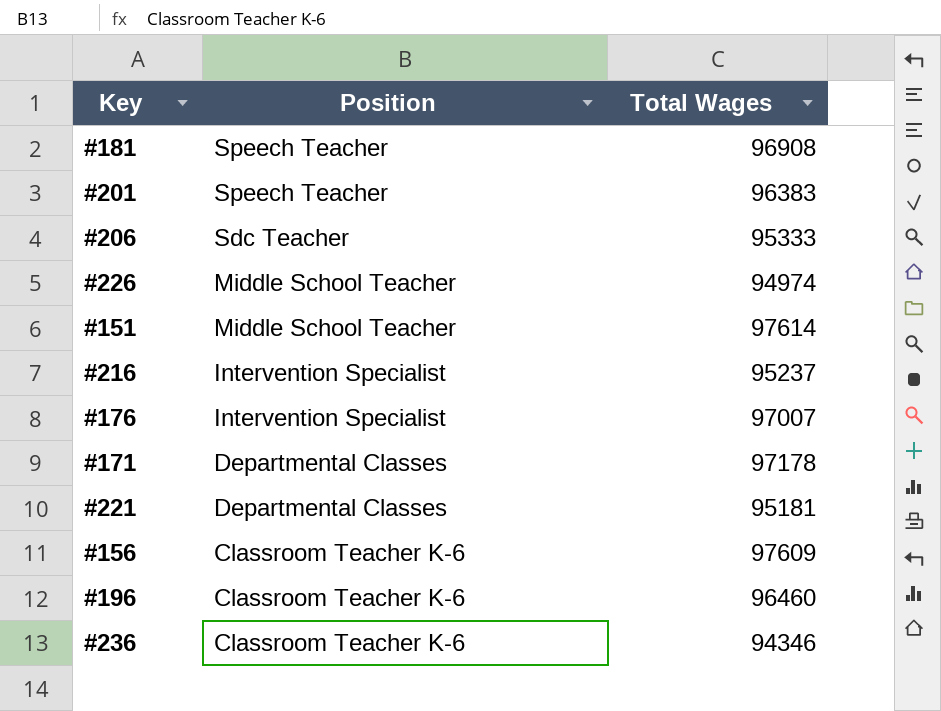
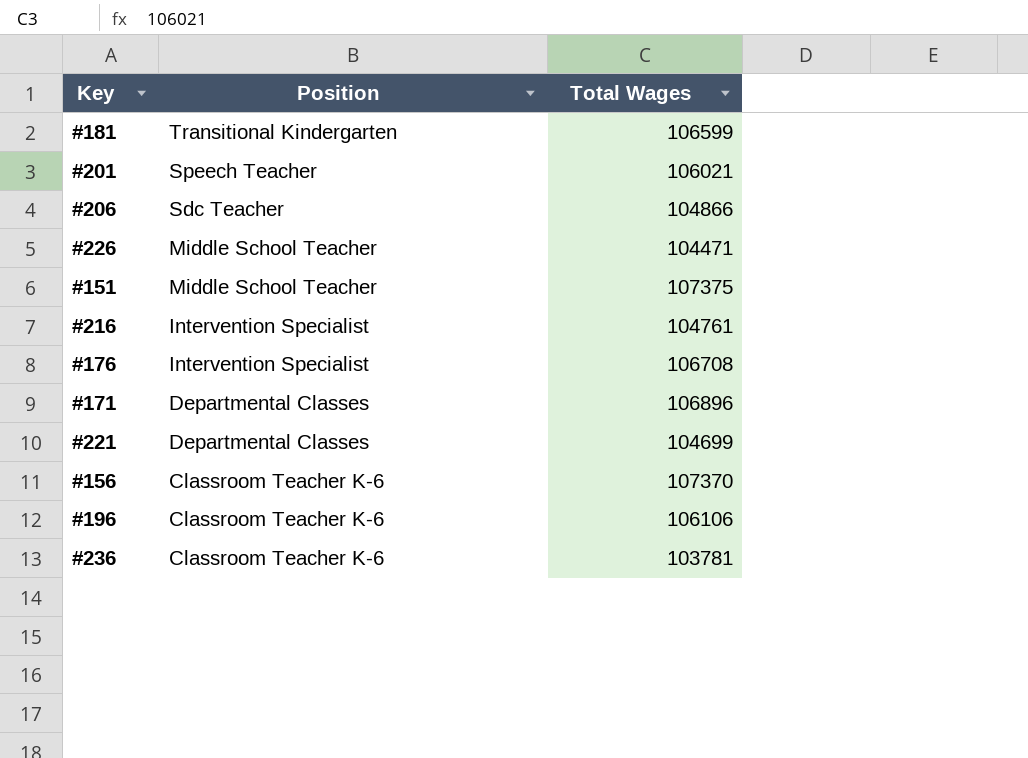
#181 | Position: Speech Teacher -> Transitional Kindergarten
#181 | Total Wages: 96908 -> 106599
#201 | Total Wages: 96383 -> 106021
#206 | Total Wages: 95333 -> 104866
#226 | Total Wages: 94974 -> 104471
#151 | Total Wages: 97614 -> 107375
#216 | Total Wages: 95237 -> 104761
#176 | Total Wages: 97007 -> 106708
#171 | Total Wages: 97178 -> 106896
#221 | Total Wages: 95181 -> 104699
#156 | Total Wages: 97609 -> 107370
#196 | Total Wages: 96460 -> 106106
#236 | Total Wages: 94346 -> 103781

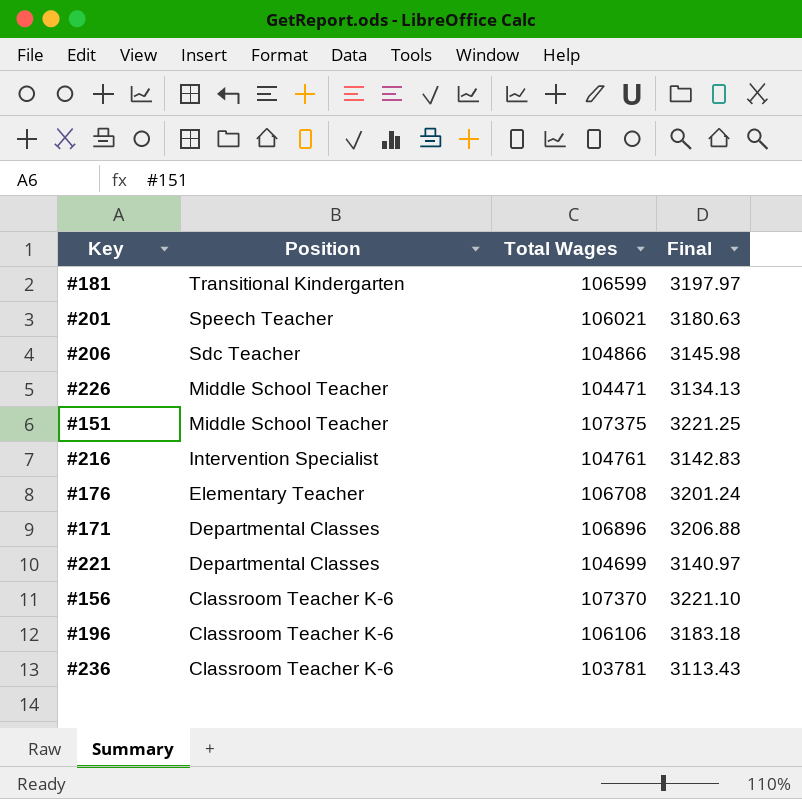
column Final | formula: none -> [Total Wages] * 0.03
#176 | Position: Intervention Specialist -> Elementary Teacher

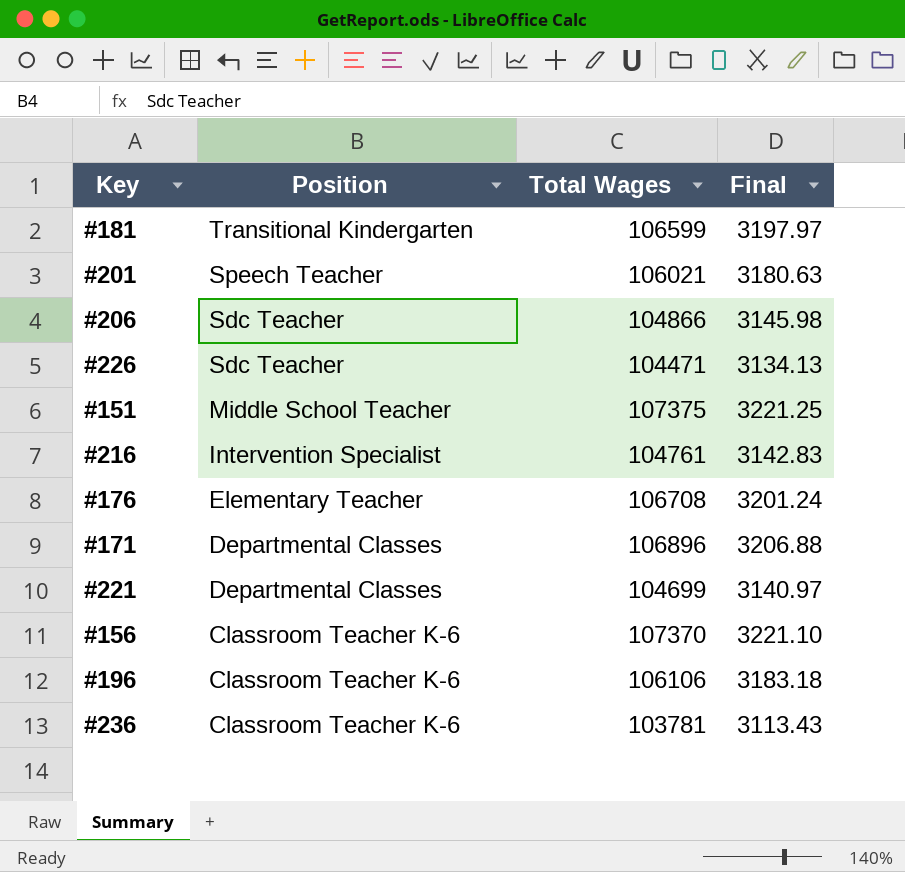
#226 | Position: Middle School Teacher -> Sdc Teacher

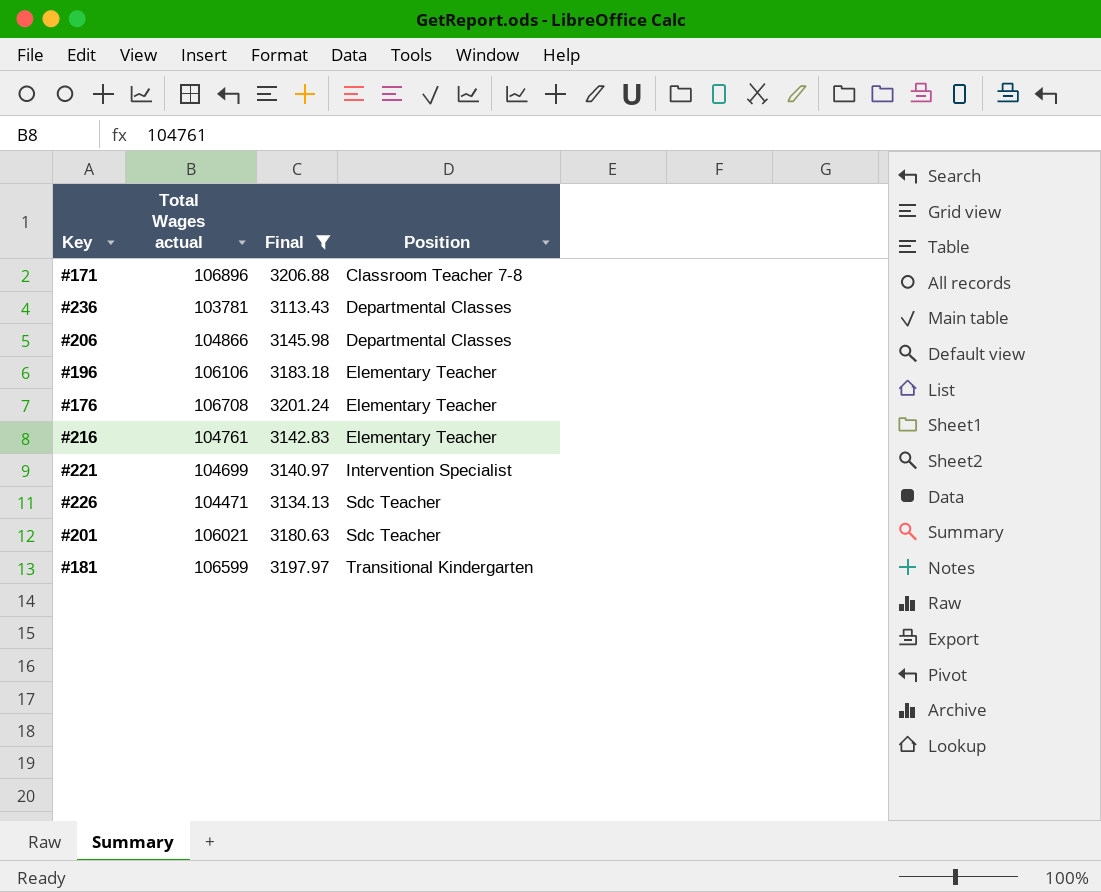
filter: none -> Final <= 3206.88
row order: Position descending -> Position ascending
column name: Total Wages -> Total Wages actual
column Position | position: 2 -> 4
#171 | Position: Departmental Classes -> Classroom Teacher 7-8
#236 | Position: Classroom Teacher K-6 -> Departmental Classes
#206 | Position: Sdc Teacher -> Departmental Classes
#196 | Position: Classroom Teacher K-6 -> Elementary Teacher
#216 | Position: Intervention Specialist -> Elementary Teacher
#221 | Position: Departmental Classes -> Intervention Specialist
#201 | Position: Speech Teacher -> Sdc Teacher

